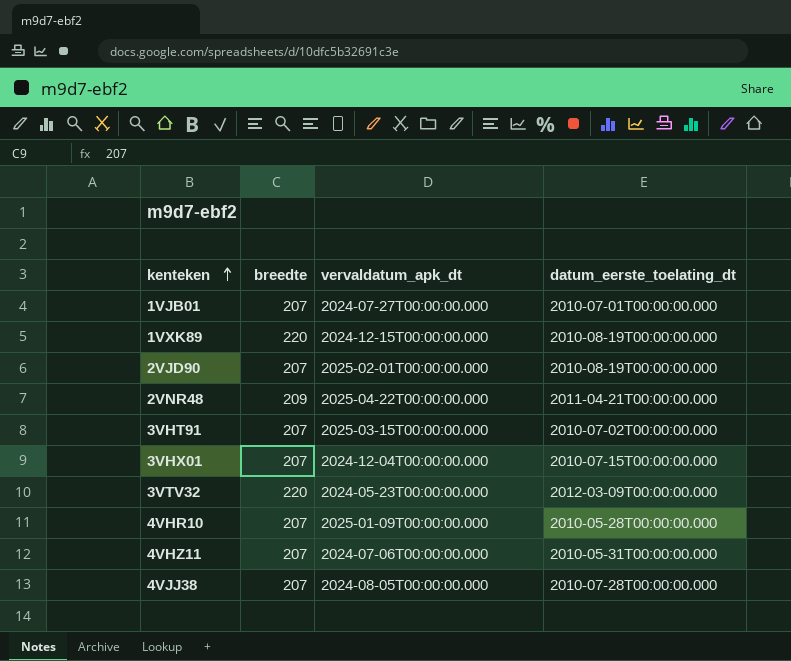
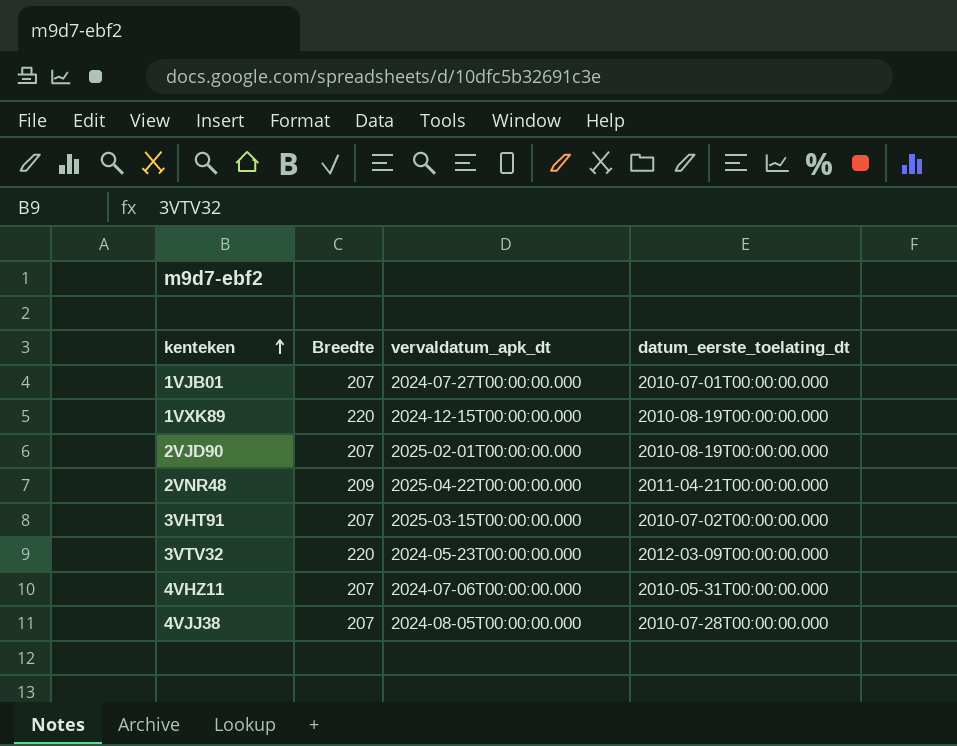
column name: breedte -> Breedte
row 3VHX01: 207 | 2024-12-04T00:00:00.000 | 2010-07-15T00:00:00.000 -> none
row 4VHR10: 207 | 2025-01-09T00:00:00.000 | 2010-05-28T00:00:00.000 -> none

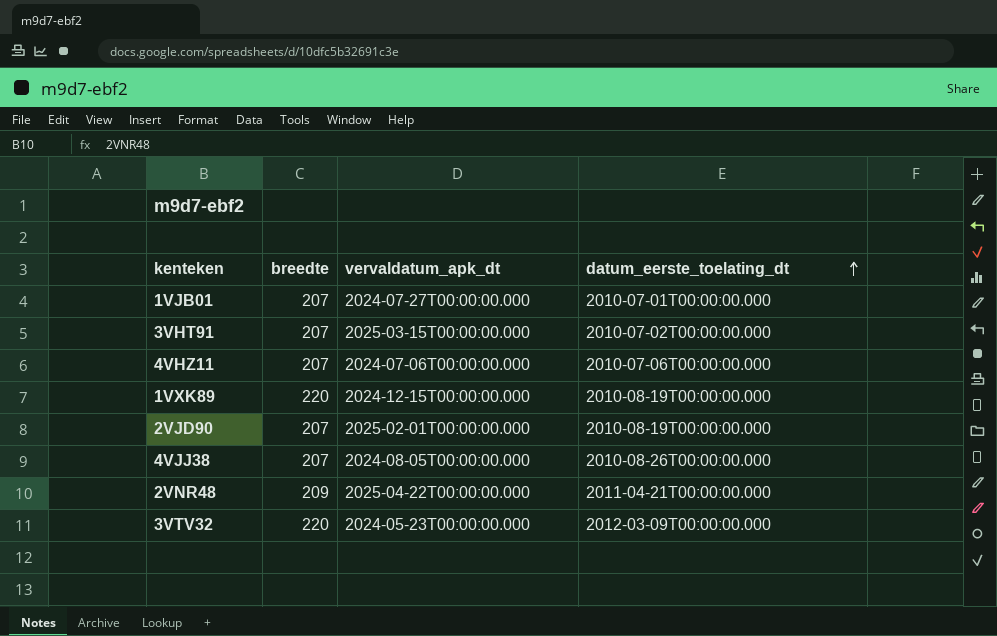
row order: kenteken ascending -> datum_eerste_toelating_dt ascending
column name: Breedte -> breedte
4VHZ11 | datum_eerste_toelating_dt: 2010-05-31T00:00:00.000 -> 2010-07-06T00:00:00.000
4VJJ38 | datum_eerste_toelating_dt: 2010-07-28T00:00:00.000 -> 2010-08-26T00:00:00.000

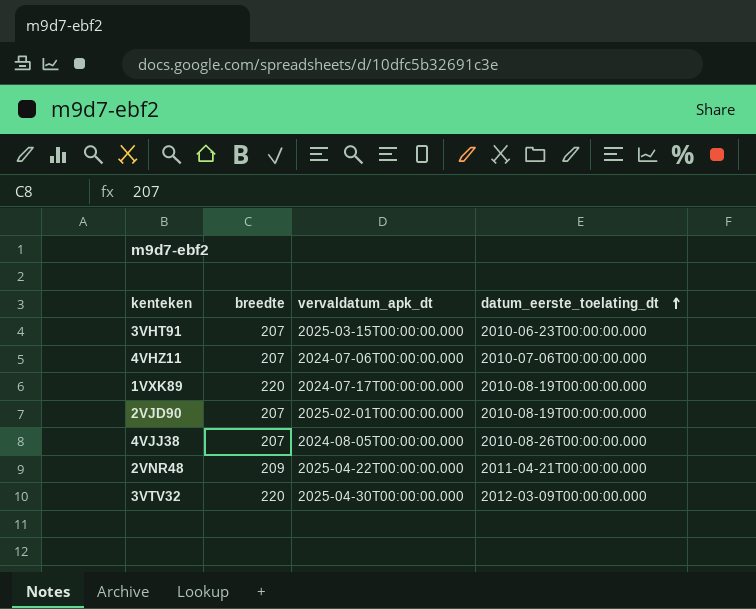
row 1VJB01: 207 | 2024-07-27T00:00:00.000 | 2010-07-01T00:00:00.000 -> none
3VHT91 | datum_eerste_toelating_dt: 2010-07-02T00:00:00.000 -> 2010-06-23T00:00:00.000
1VXK89 | vervaldatum_apk_dt: 2024-12-15T00:00:00.000 -> 2024-07-17T00:00:00.000
3VTV32 | vervaldatum_apk_dt: 2024-05-23T00:00:00.000 -> 2025-04-30T00:00:00.000

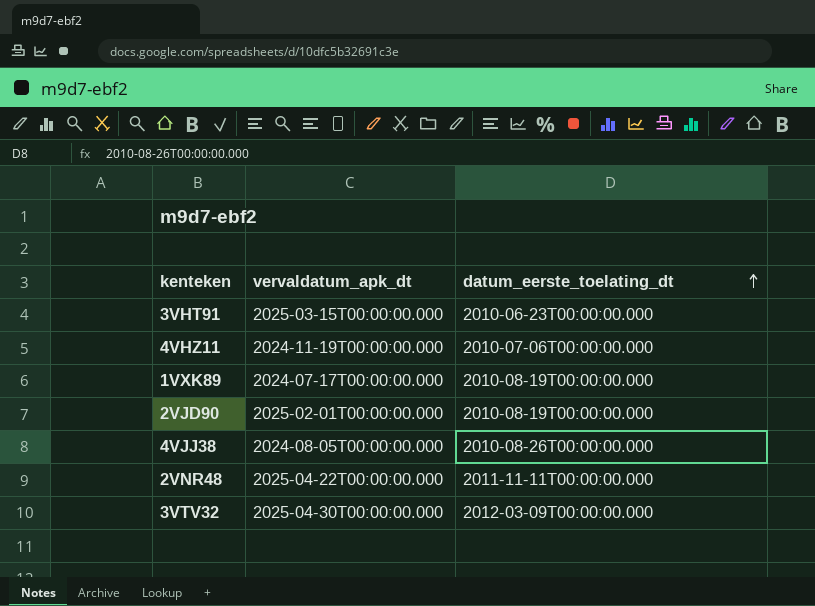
column breedte | position: 2 -> none
4VHZ11 | vervaldatum_apk_dt: 2024-07-06T00:00:00.000 -> 2024-11-19T00:00:00.000
2VNR48 | datum_eerste_toelating_dt: 2011-04-21T00:00:00.000 -> 2011-11-11T00:00:00.000

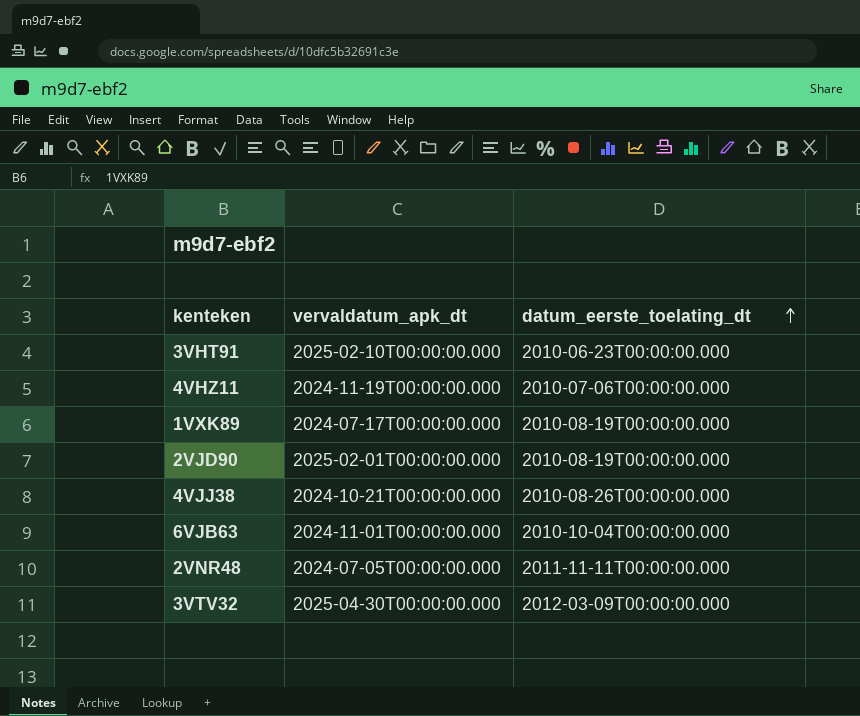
3VHT91 | vervaldatum_apk_dt: 2025-03-15T00:00:00.000 -> 2025-02-10T00:00:00.000
4VJJ38 | vervaldatum_apk_dt: 2024-08-05T00:00:00.000 -> 2024-10-21T00:00:00.000
row 6VJB63: none -> 2024-11-01T00:00:00.000 | 2010-10-04T00:00:00.000
2VNR48 | vervaldatum_apk_dt: 2025-04-22T00:00:00.000 -> 2024-07-05T00:00:00.000

